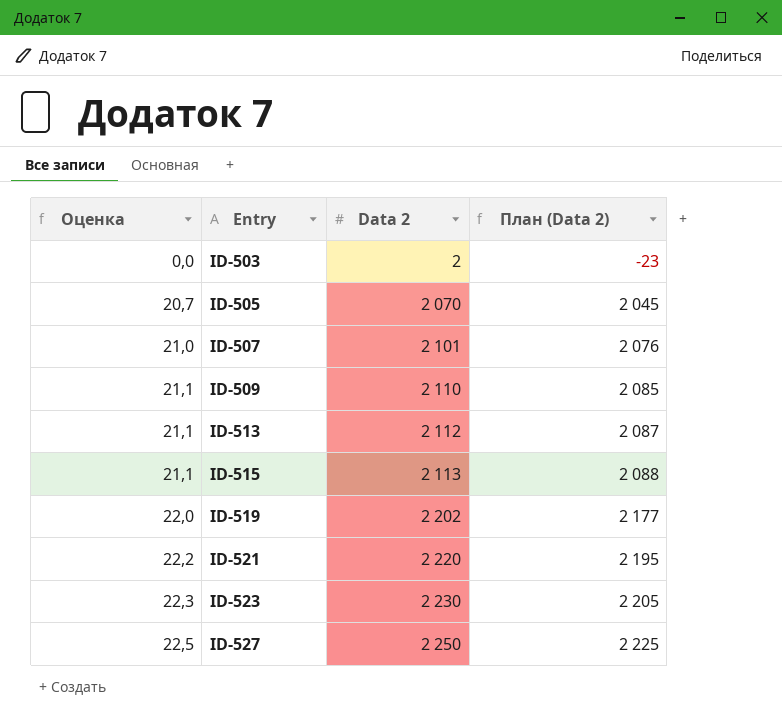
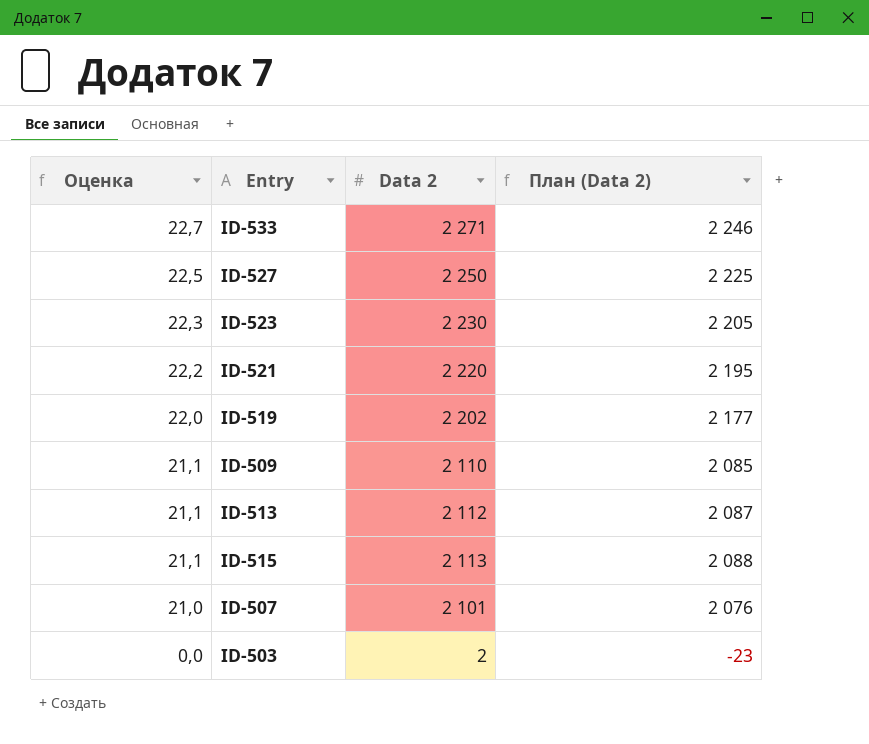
row order: Оценка ascending -> Оценка descending
row ID-505: 20,7 | 2 070 | 2 045 -> none
row ID-533: none -> 22,7 | 2 271 | 2 246

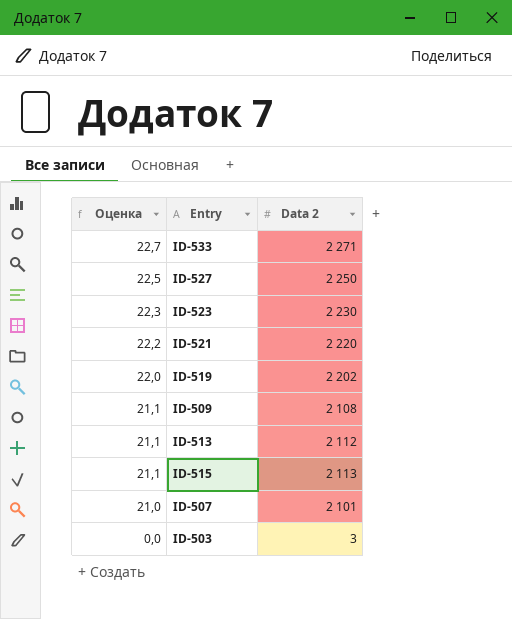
column План (Data 2) | formula: [Data 2] - 25 -> none
ID-509 | Data 2: 2 110 -> 2 108
ID-503 | Data 2: 2 -> 3

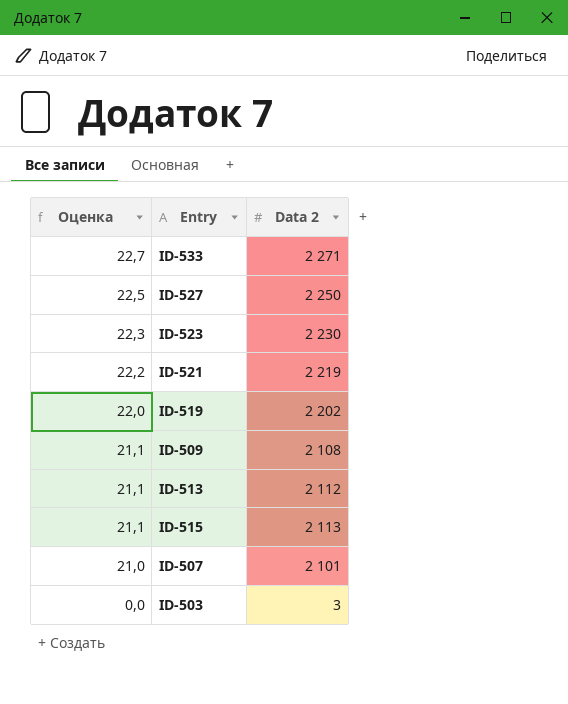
ID-521 | Data 2: 2 220 -> 2 219

